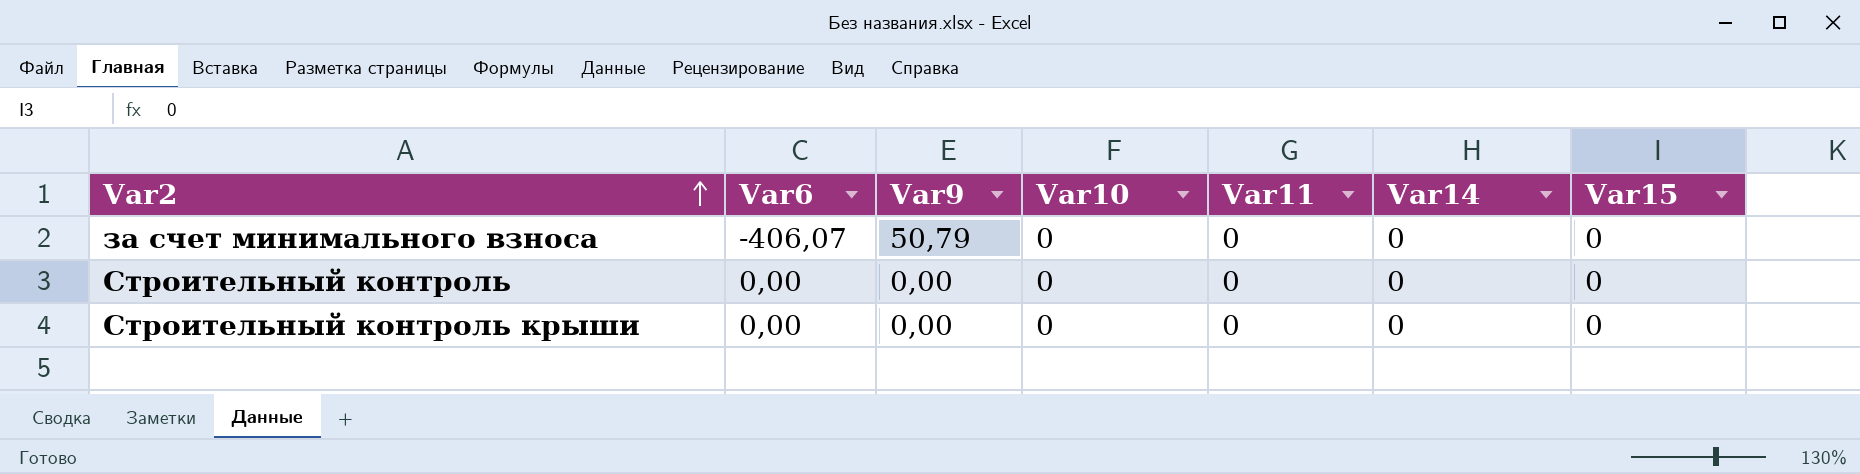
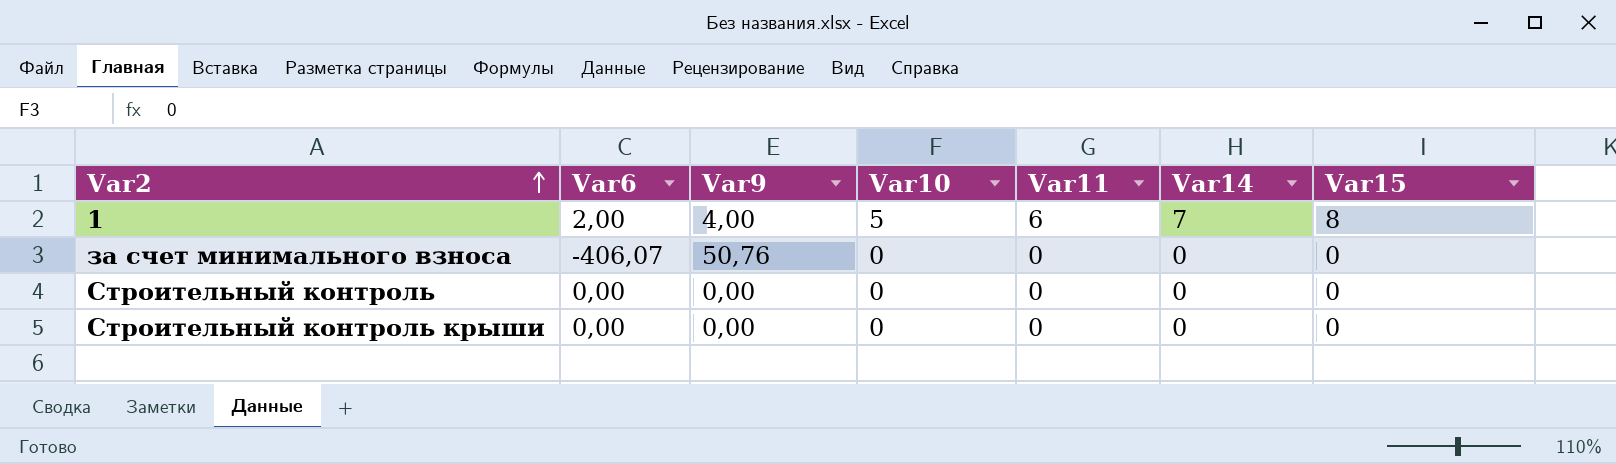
row 1: none -> 2,00 | 4,00 | 5 | 6 | 7 | 8
за счет минимального взноса | Var9: 50,79 -> 50,76

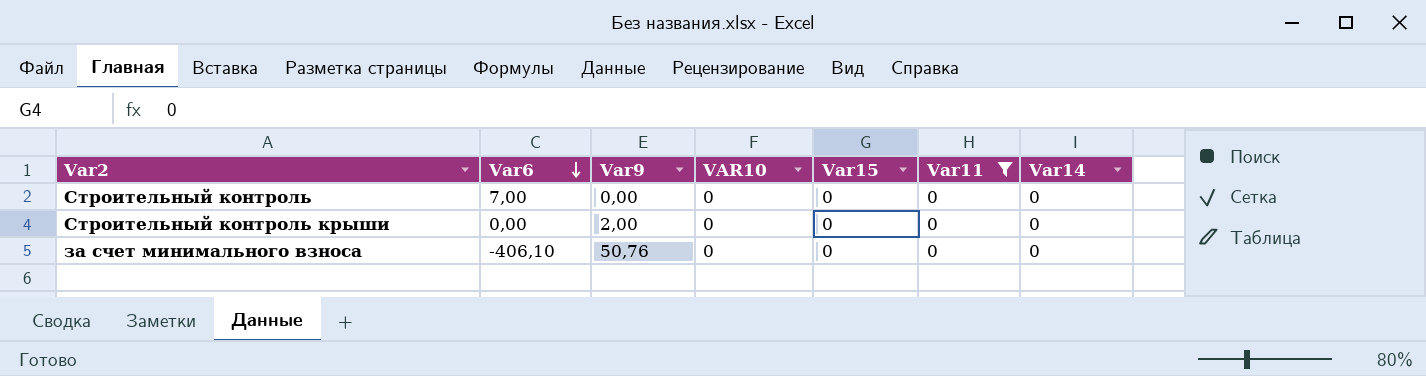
filter: none -> Var11 = 0
row order: Var2 ascending -> Var6 descending
column name: Var10 -> VAR10
column Var15 | position: 7 -> 5
Строительный контроль | Var6: 0,00 -> 7,00
Строительный контроль крыши | Var9: 0,00 -> 2,00
за счет минимального взноса | Var6: -406,07 -> -406,10

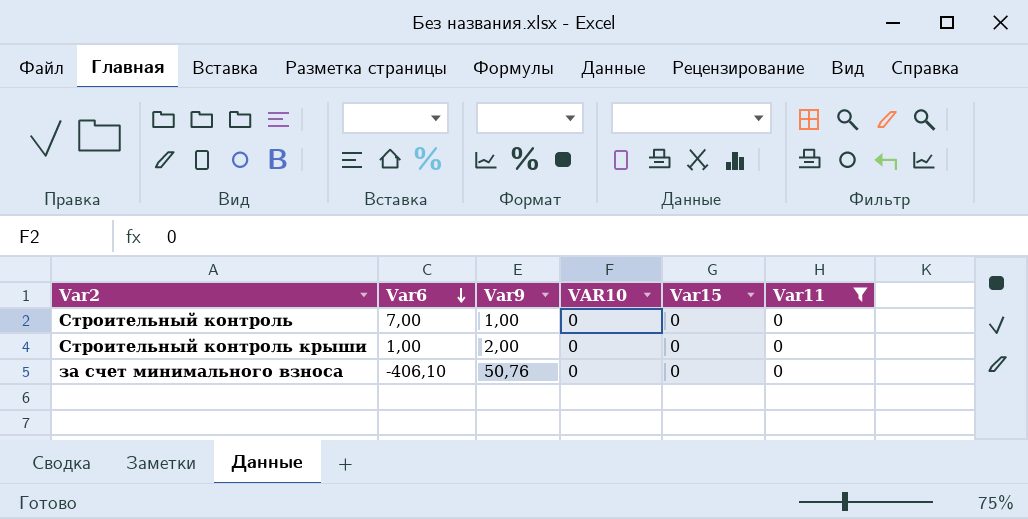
column Var14 | position: 7 -> none
Строительный контроль | Var9: 0,00 -> 1,00
Строительный контроль крыши | Var6: 0,00 -> 1,00

